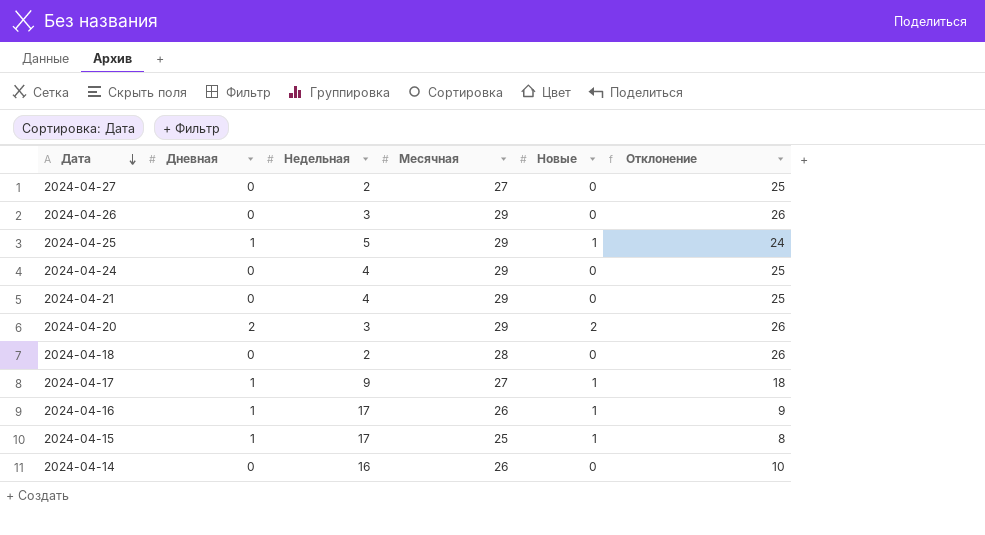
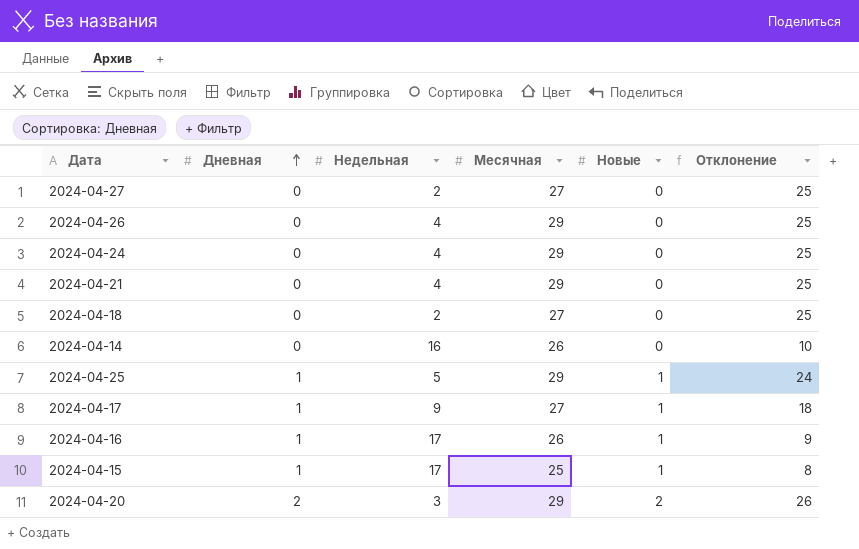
row order: Дата descending -> Дневная ascending
2024-04-26 | Недельная: 3 -> 4
2024-04-26 | Отклонение: 26 -> 25
2024-04-18 | Месячная: 28 -> 27
2024-04-18 | Отклонение: 26 -> 25

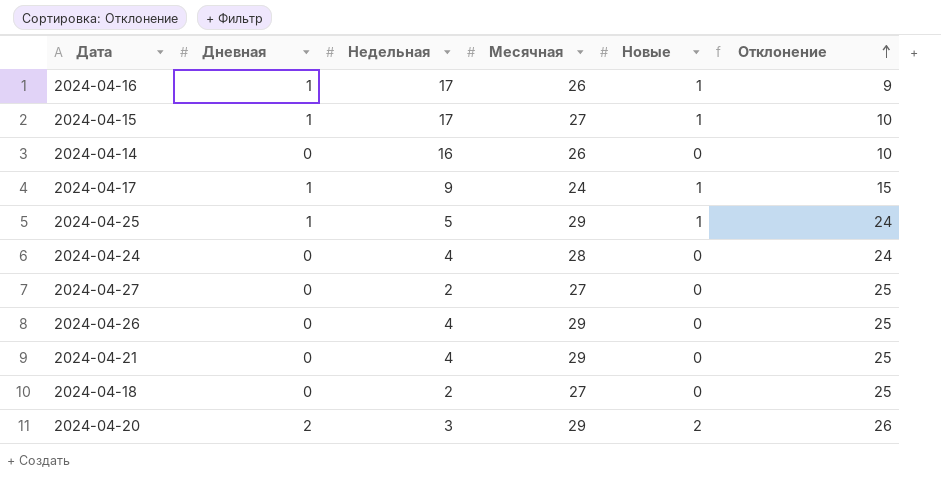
row order: Дневная ascending -> Отклонение ascending
2024-04-15 | Месячная: 25 -> 27
2024-04-15 | Отклонение: 8 -> 10
2024-04-17 | Месячная: 27 -> 24
2024-04-17 | Отклонение: 18 -> 15
2024-04-24 | Месячная: 29 -> 28
2024-04-24 | Отклонение: 25 -> 24

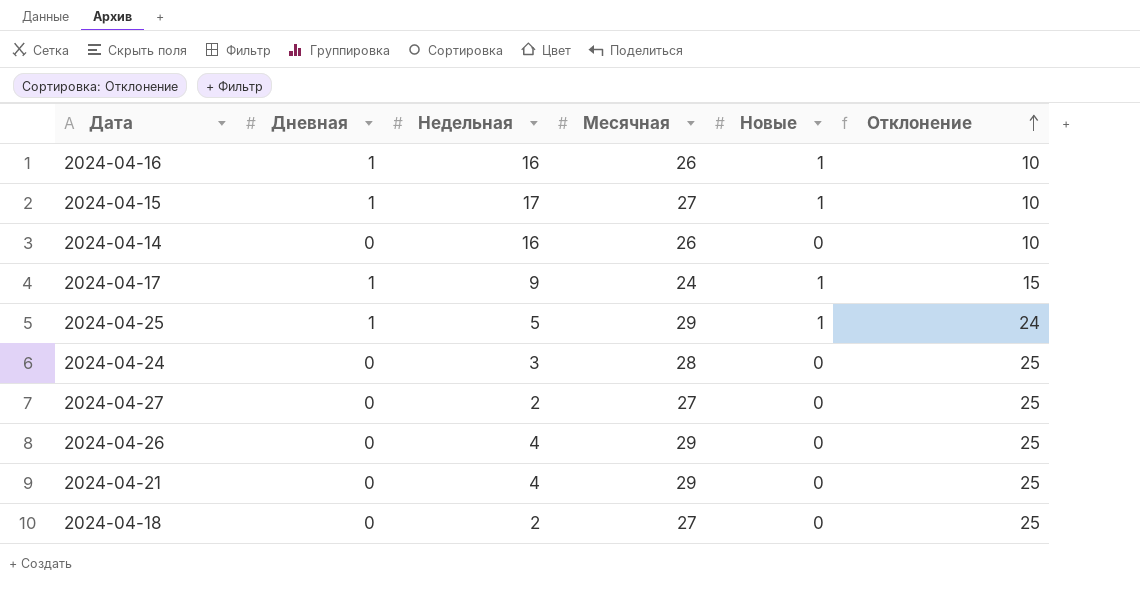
row 2024-04-20: 2 | 3 | 29 | 2 | 26 -> none
2024-04-16 | Недельная: 17 -> 16
2024-04-16 | Отклонение: 9 -> 10
2024-04-24 | Недельная: 4 -> 3
2024-04-24 | Отклонение: 24 -> 25

